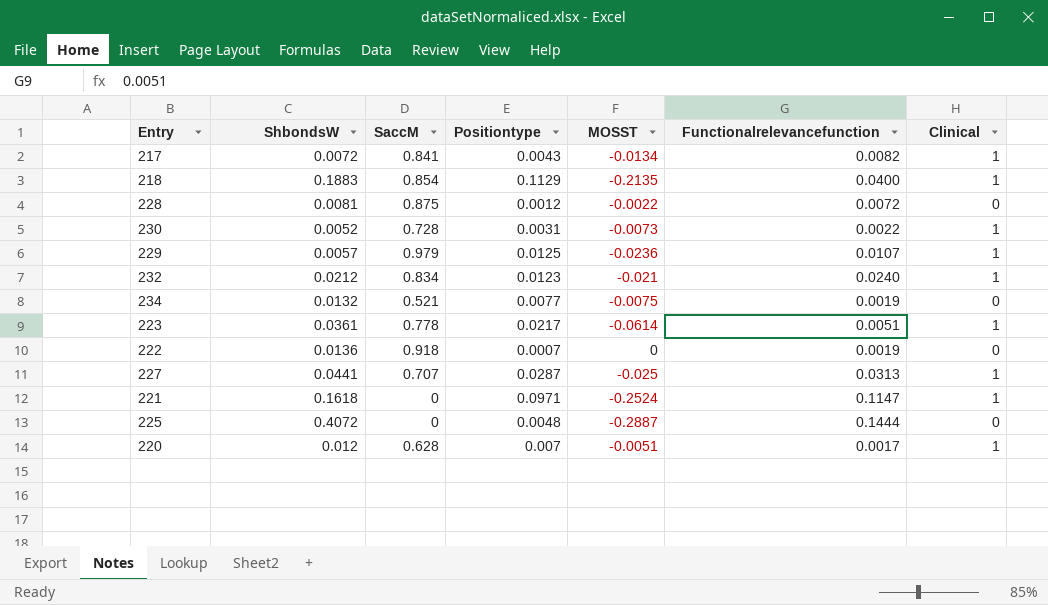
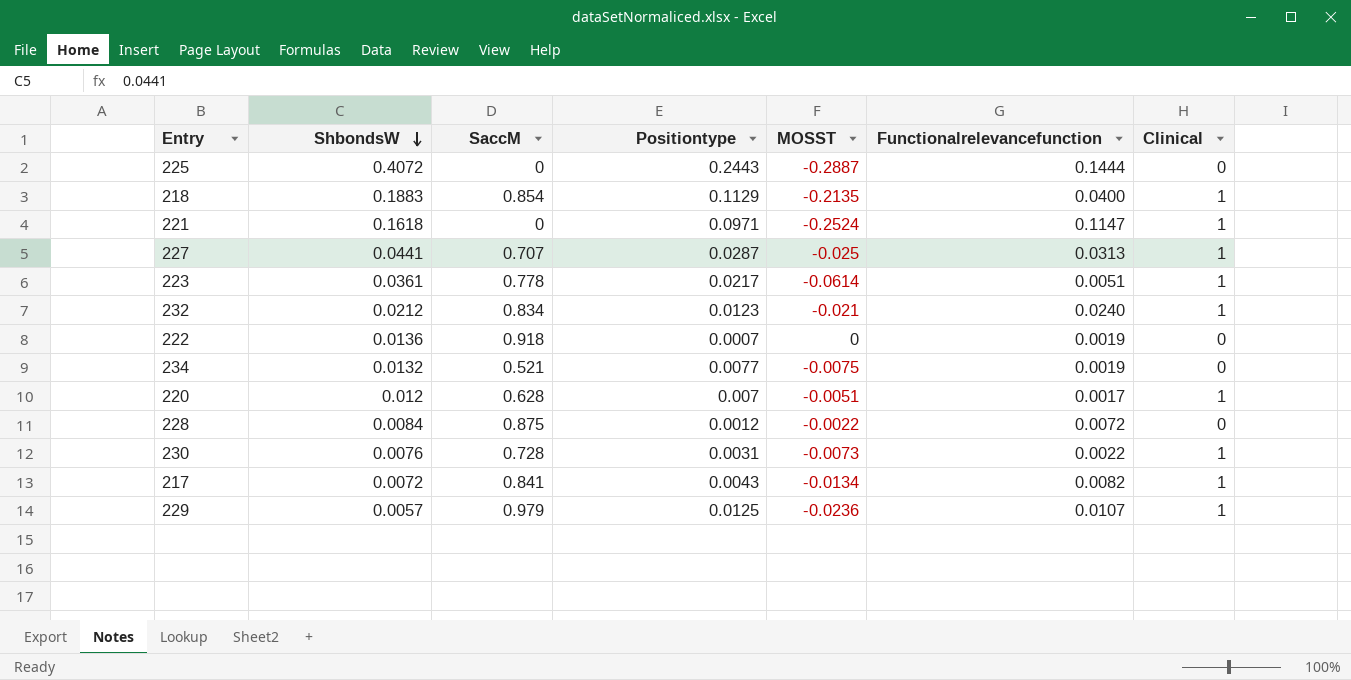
row order: none -> ShbondsW descending
225 | Positiontype: 0.0048 -> 0.2443
228 | ShbondsW: 0.0081 -> 0.0084
230 | ShbondsW: 0.0052 -> 0.0076

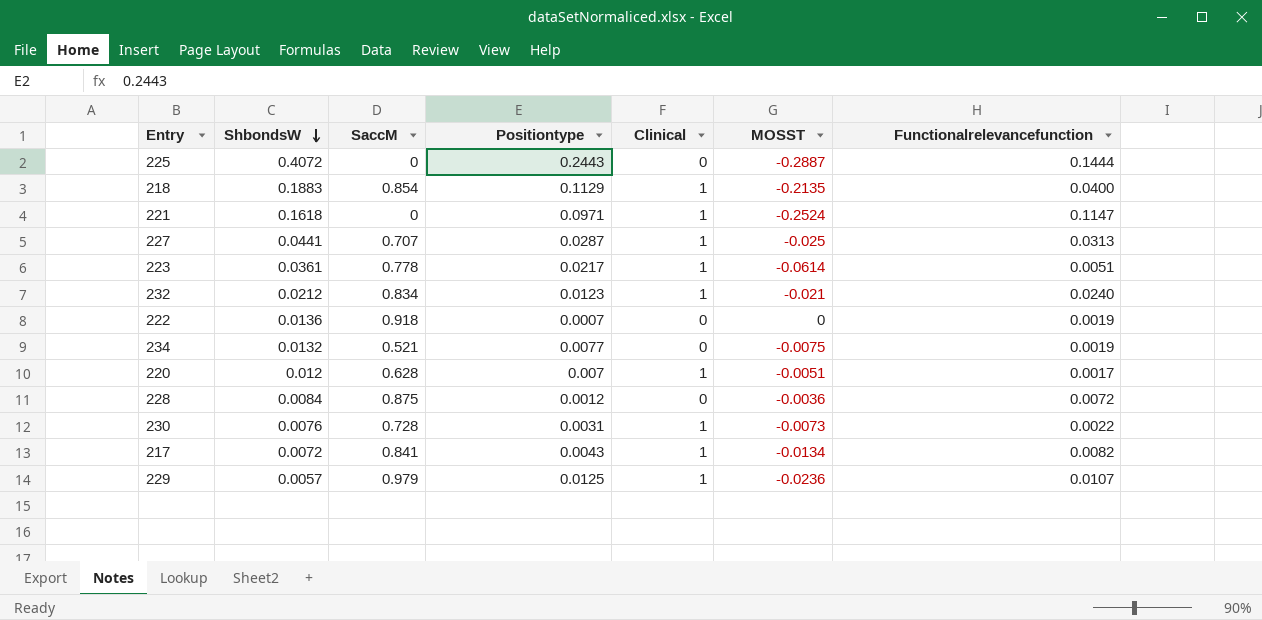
column Clinical | position: 7 -> 5
228 | MOSST: -0.0022 -> -0.0036

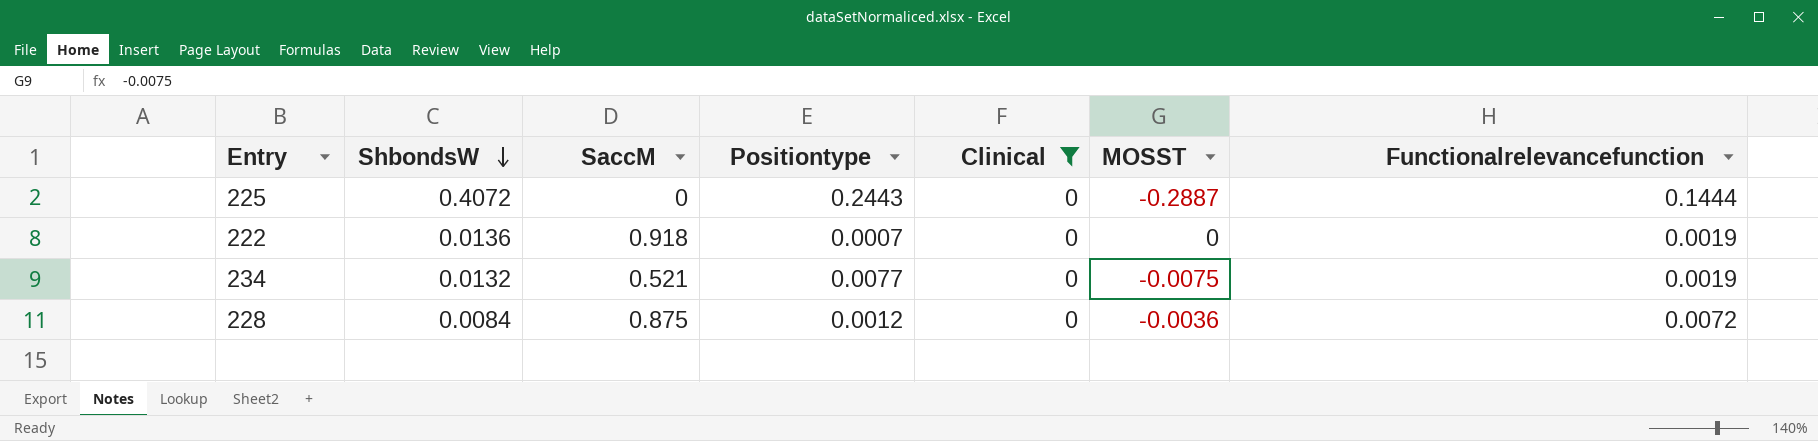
filter: none -> Clinical = 0

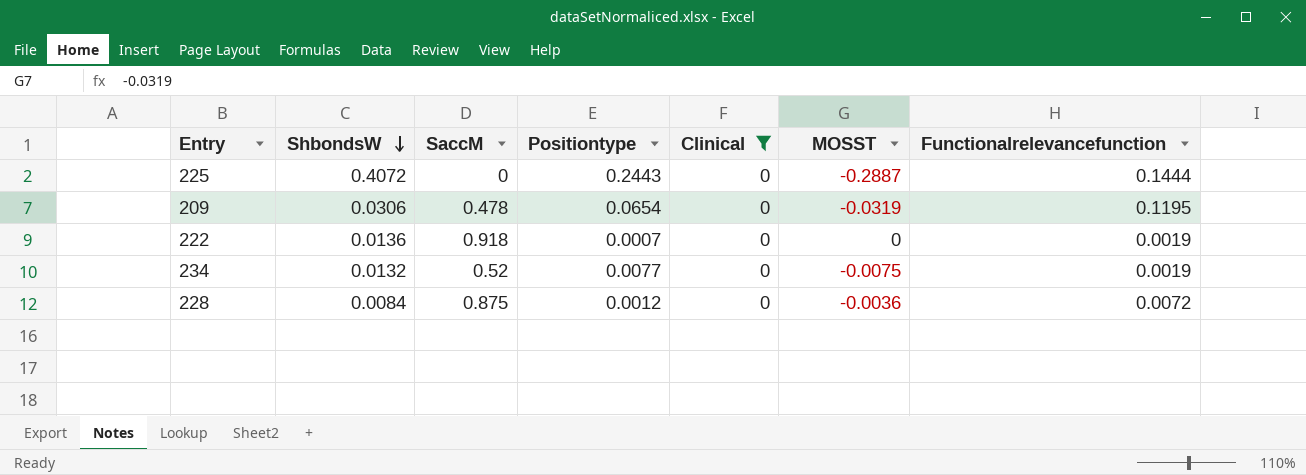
row 209: none -> 0.0306 | 0.478 | 0.0654 | 0 | -0.0319 | 0.1195
234 | SaccM: 0.521 -> 0.52

